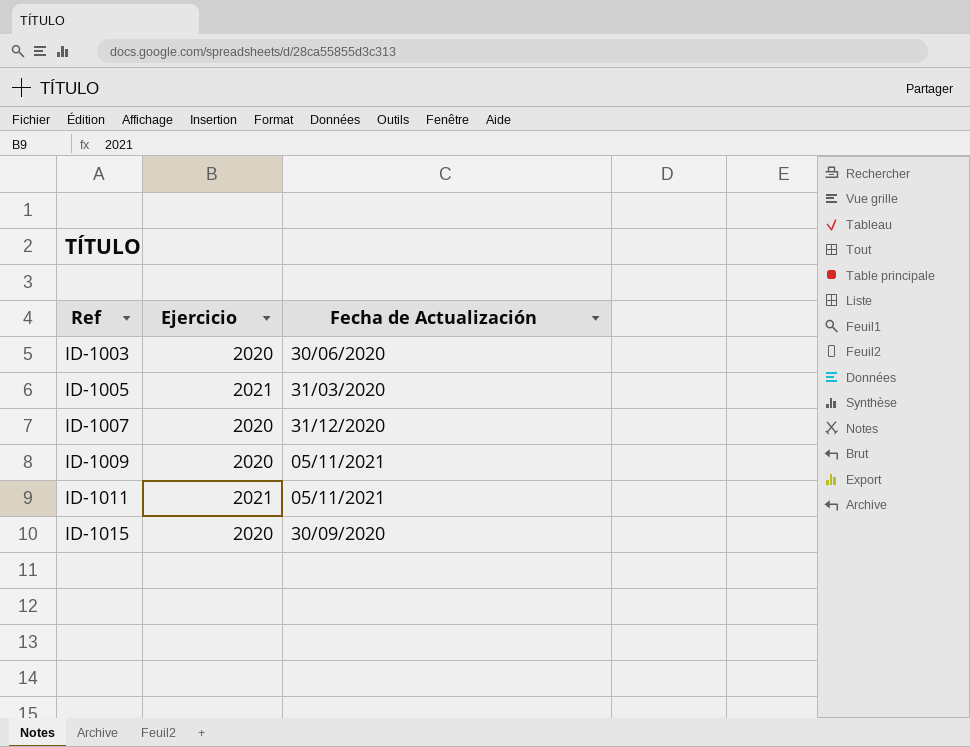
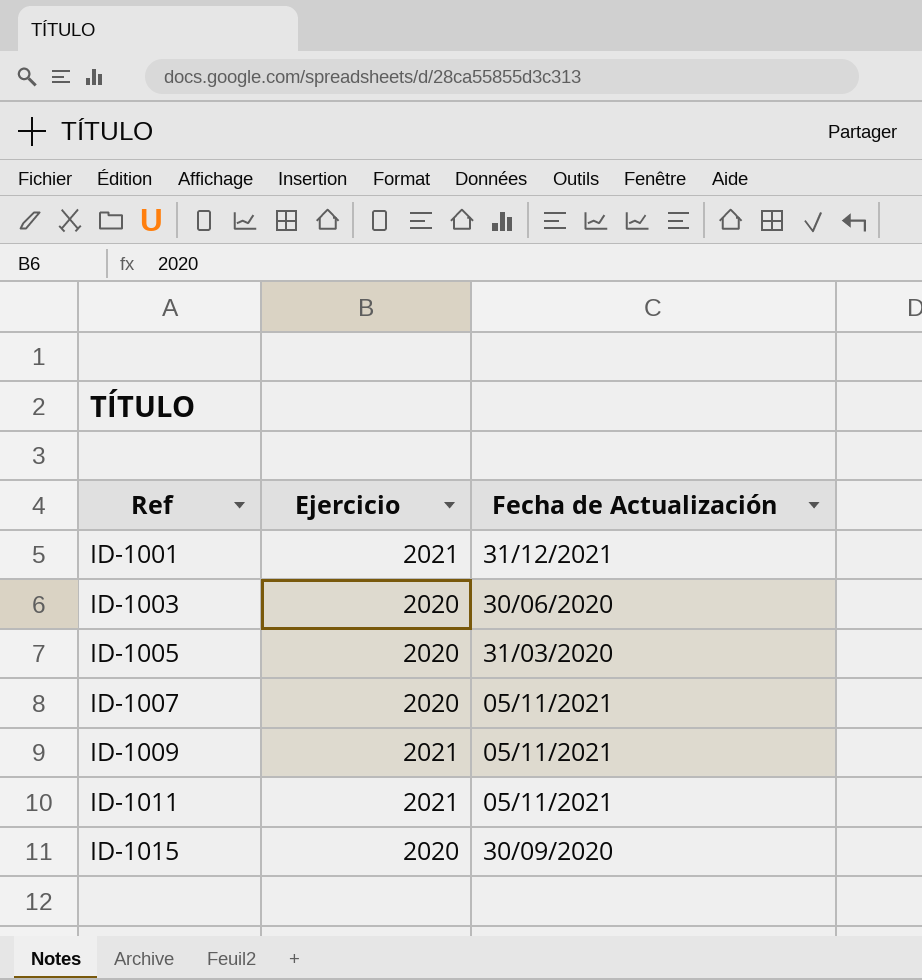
row ID-1001: none -> 2021 | 31/12/2021
ID-1005 | Ejercicio: 2021 -> 2020
ID-1007 | Fecha de Actualización: 31/12/2020 -> 05/11/2021
ID-1009 | Ejercicio: 2020 -> 2021

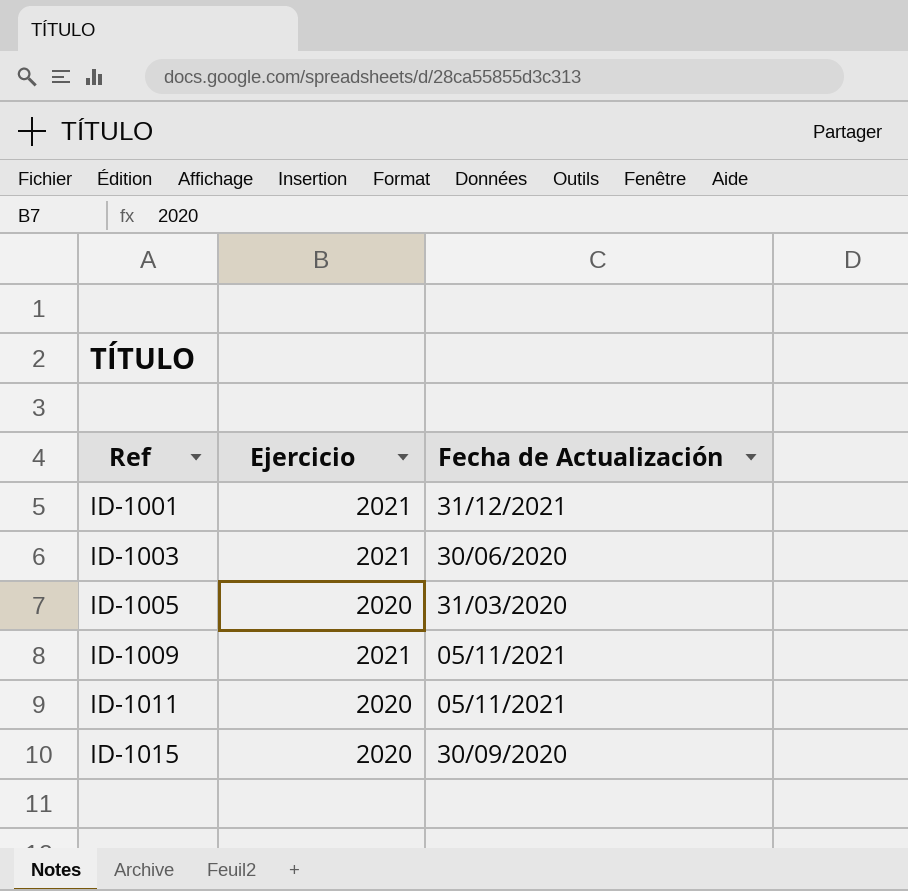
row ID-1007: 2020 | 05/11/2021 -> none
ID-1003 | Ejercicio: 2020 -> 2021
ID-1011 | Ejercicio: 2021 -> 2020

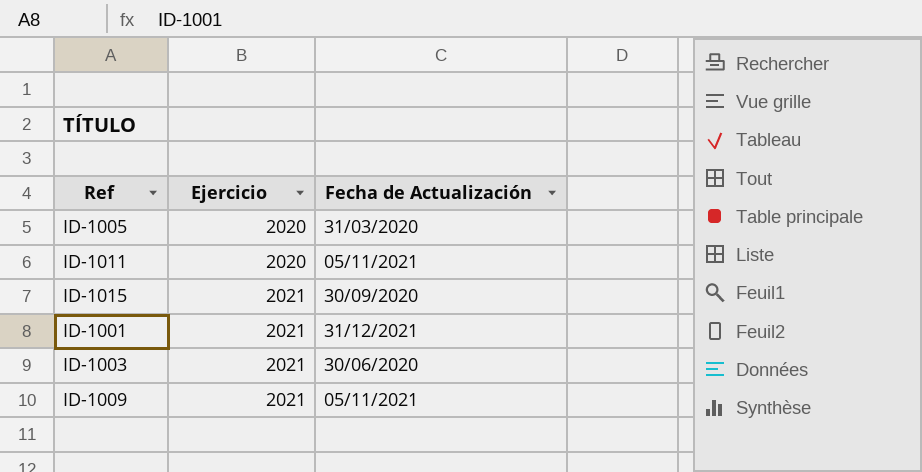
row order: Ref ascending -> Ejercicio ascending
ID-1015 | Ejercicio: 2020 -> 2021

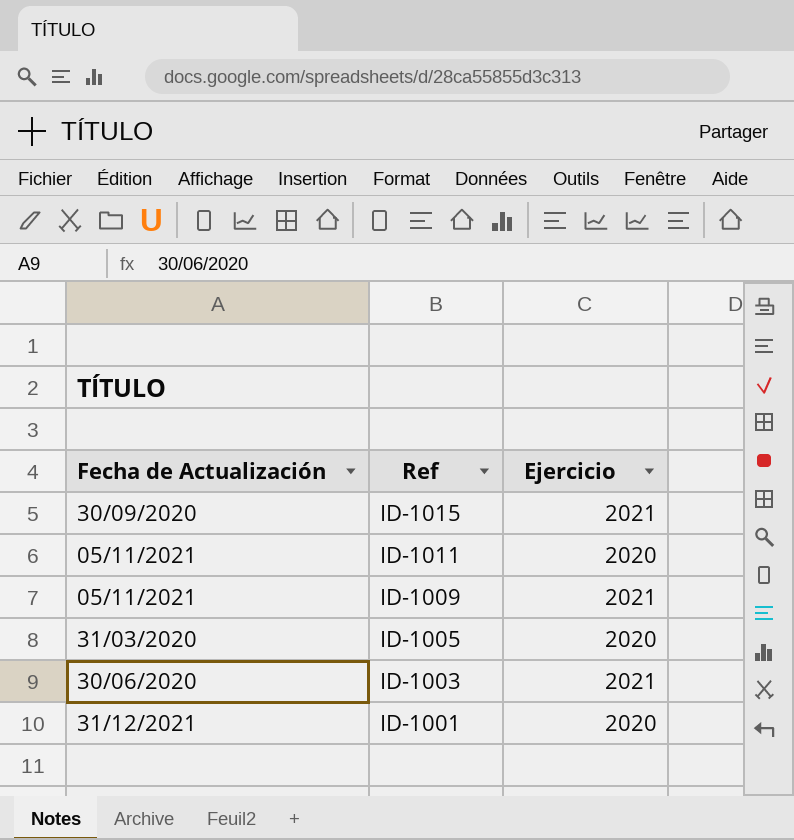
row order: Ejercicio ascending -> Ref descending
column Fecha de Actualización | position: 3 -> 1
ID-1001 | Ejercicio: 2021 -> 2020

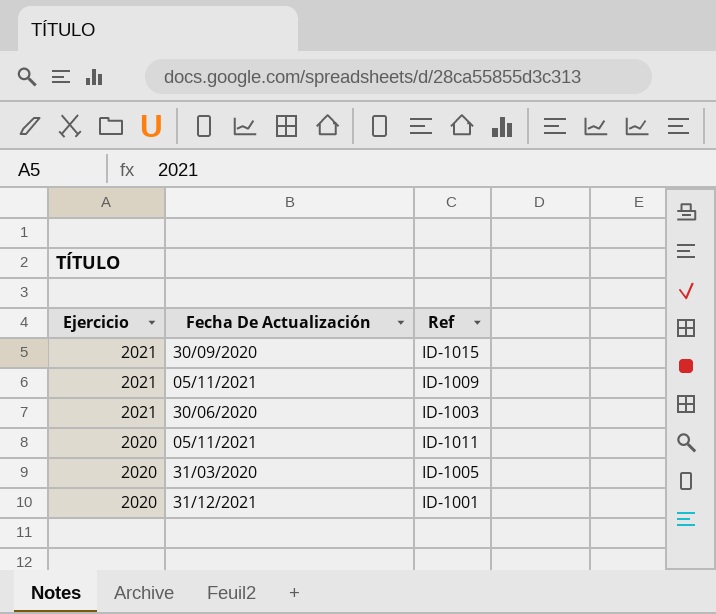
row order: Ref descending -> Ejercicio descending
column Ejercicio | position: 3 -> 1
column name: Fecha de Actualización -> Fecha De Actualización

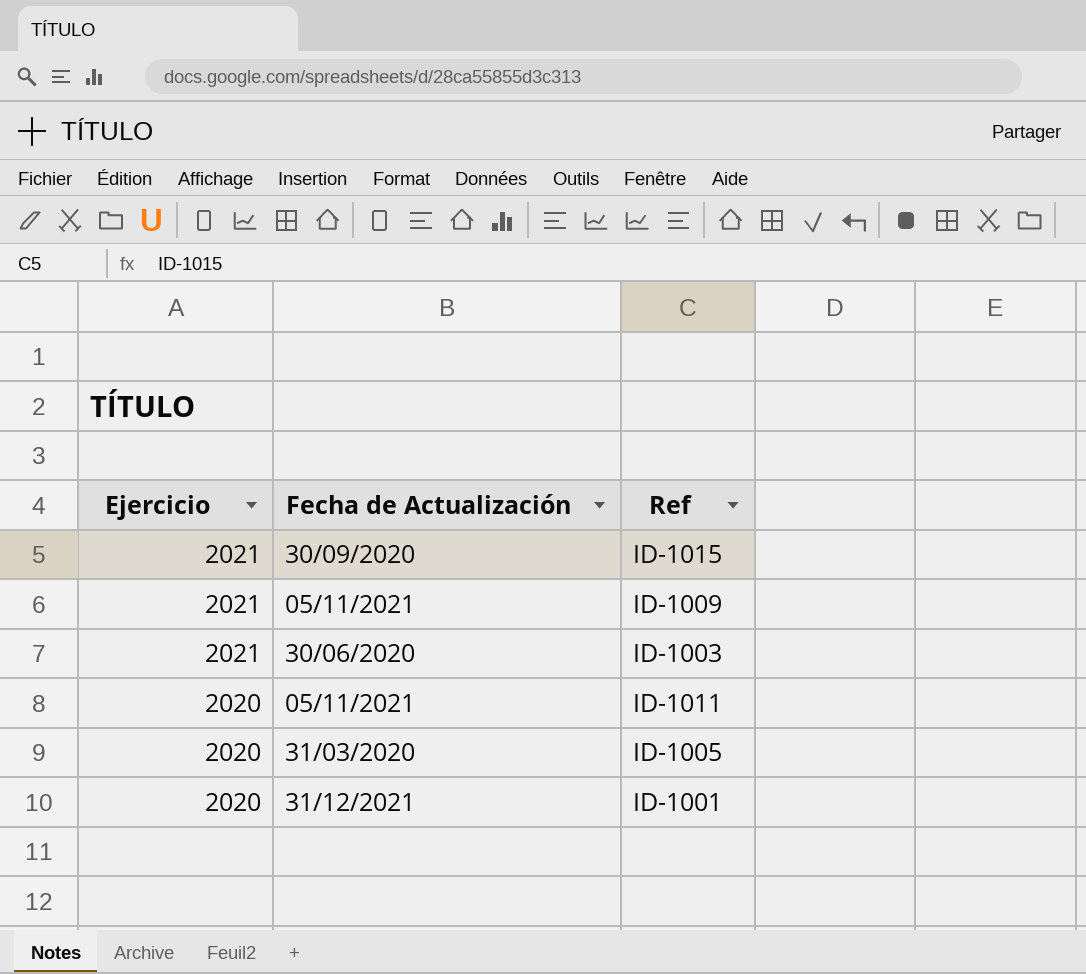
column name: Fecha De Actualización -> Fecha de Actualización

